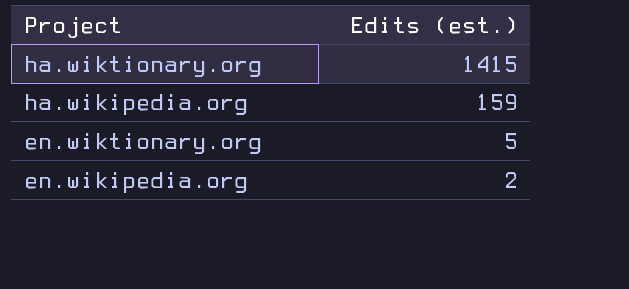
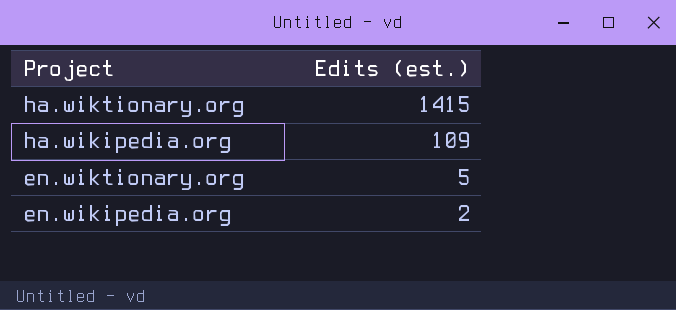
ha.wikipedia.org | Edits (est.): 159 -> 109

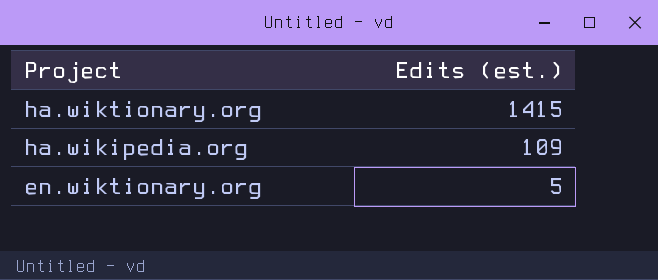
row en.wikipedia.org: 2 -> none

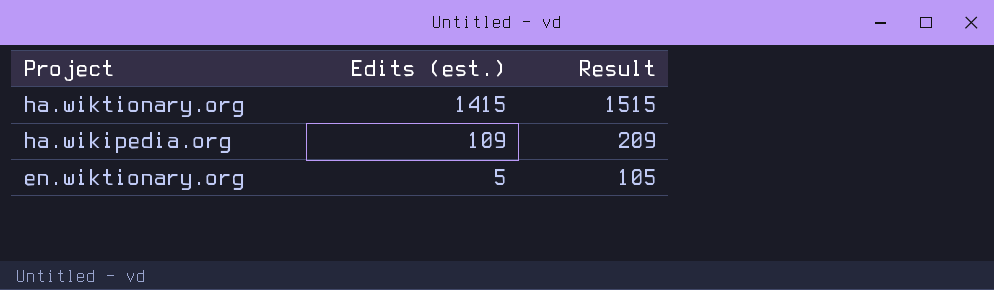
column Result | formula: none -> [Edits (est.)] + 100

